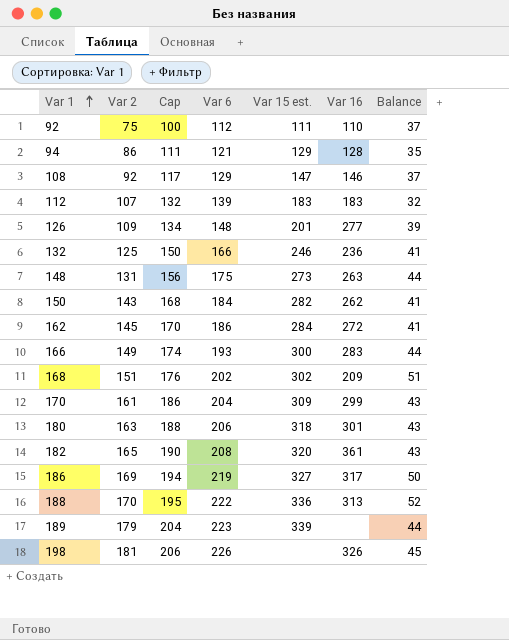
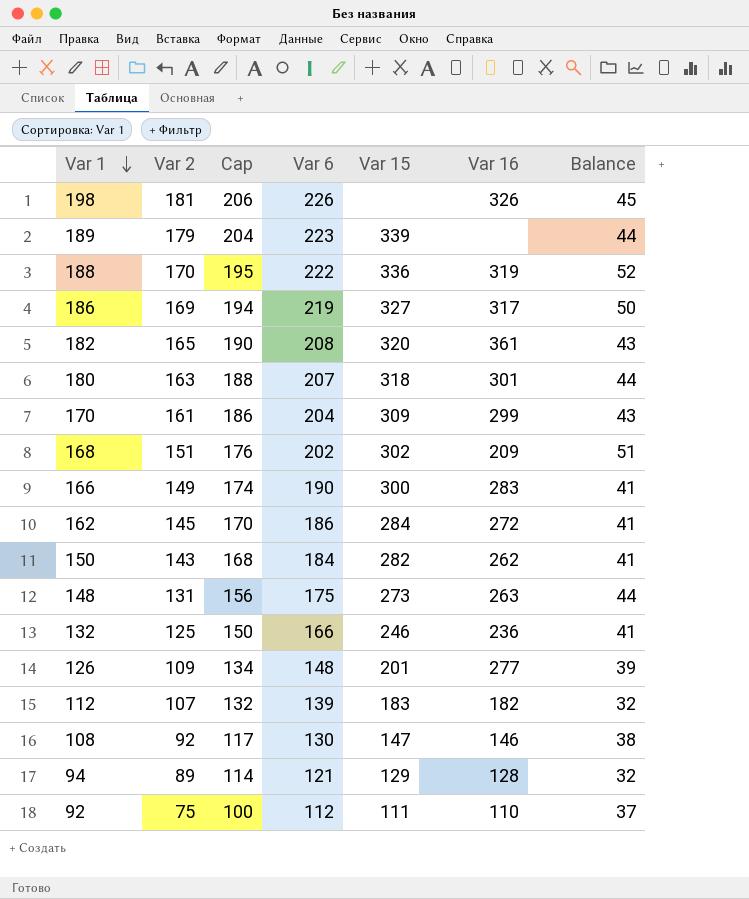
row order: Var 1 ascending -> Var 1 descending
column name: Var 15 est. -> Var 15
188 | Var 16: 313 -> 319
180 | Var 6: 206 -> 207
180 | Balance: 43 -> 44
166 | Var 6: 193 -> 190
166 | Balance: 44 -> 41
112 | Var 16: 183 -> 182
108 | Var 6: 129 -> 130
108 | Balance: 37 -> 38
94 | Var 2: 86 -> 89
94 | Cap: 111 -> 114
94 | Balance: 35 -> 32

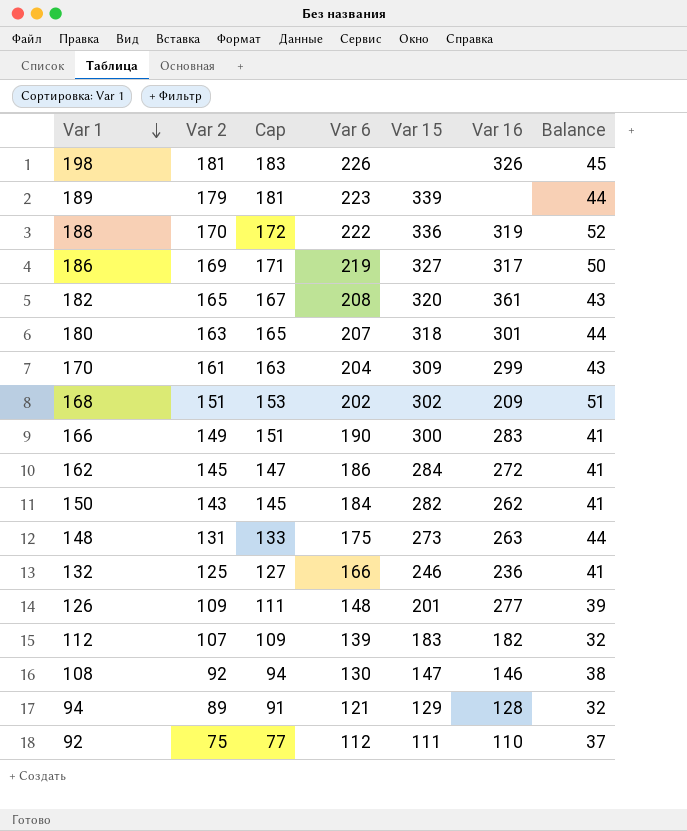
column Cap | formula: [Var 2] + 25 -> [Var 2] + 2

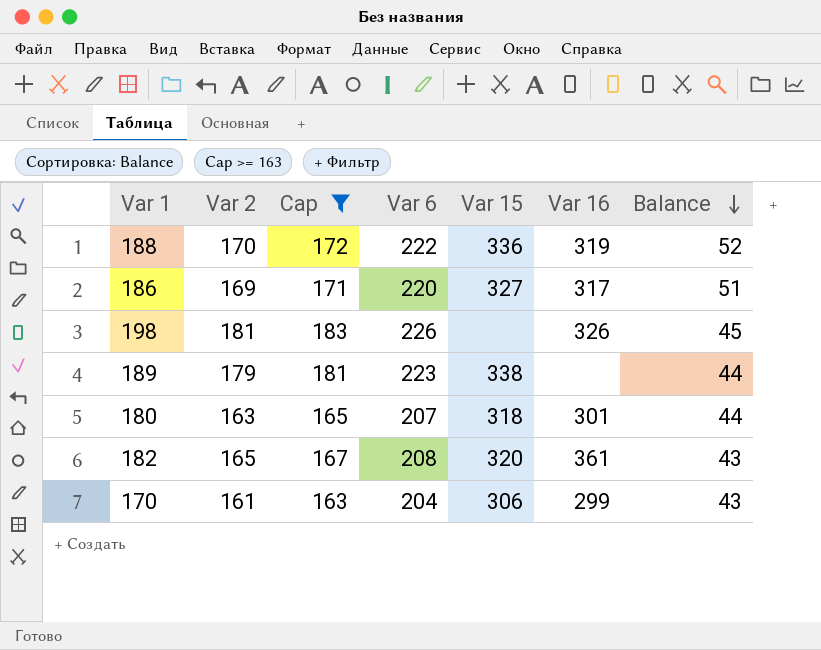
filter: none -> Cap >= 163
row order: Var 1 descending -> Balance descending
186 | Var 6: 219 -> 220
186 | Balance: 50 -> 51
189 | Var 15: 339 -> 338
170 | Var 15: 309 -> 306

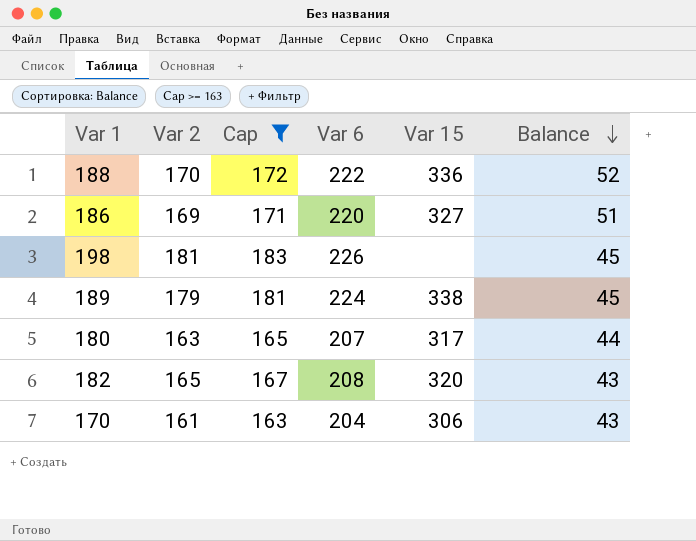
column Var 16 | position: 6 -> none
189 | Var 6: 223 -> 224
189 | Balance: 44 -> 45
180 | Var 15: 318 -> 317

